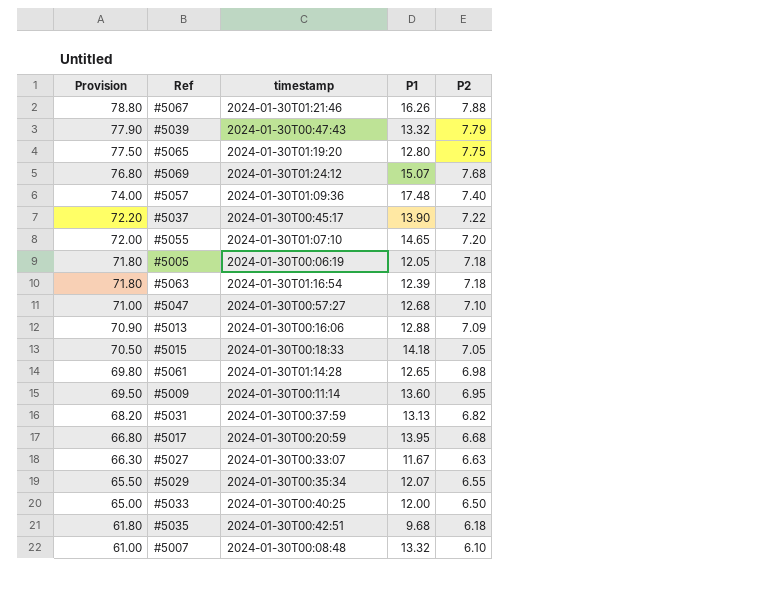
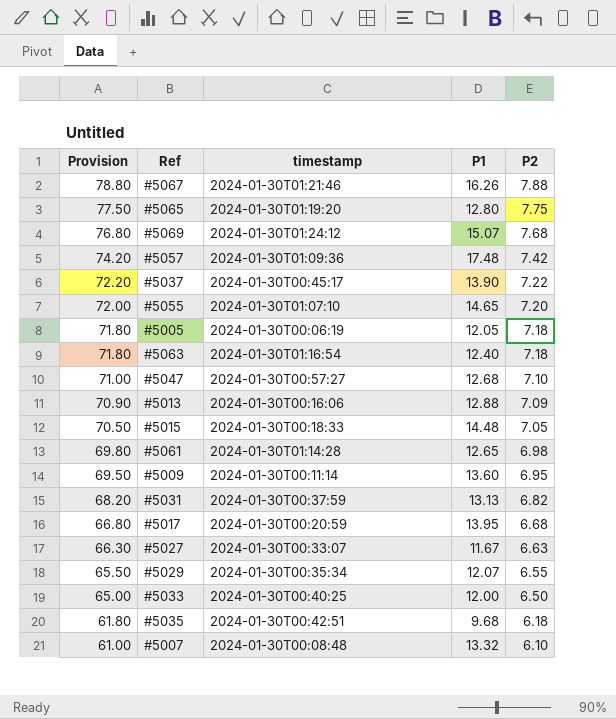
row #5039: 77.90 | 2024-01-30T00:47:43 | 13.32 | 7.79 -> none
#5057 | Provision: 74.00 -> 74.20
#5057 | P2: 7.40 -> 7.42
#5063 | P1: 12.39 -> 12.40
#5015 | P1: 14.18 -> 14.48

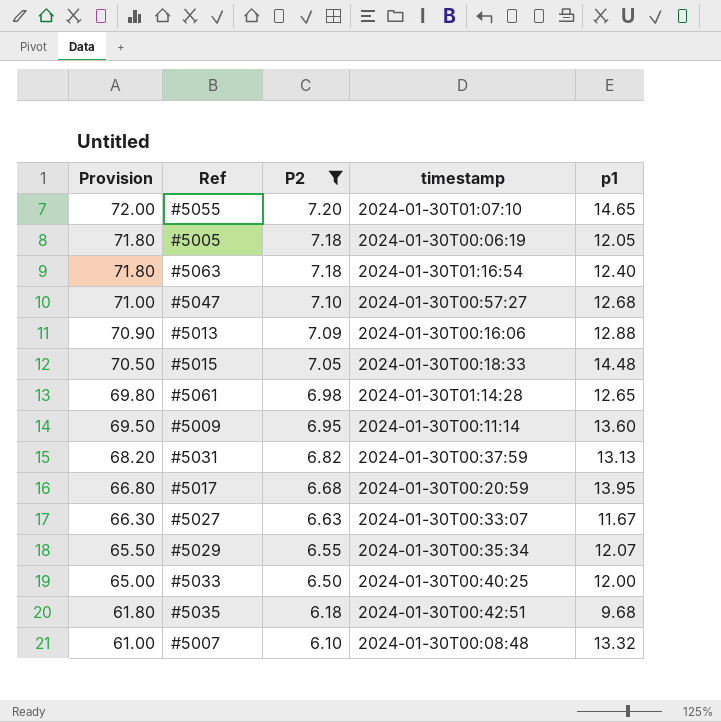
filter: none -> P2 <= 7.20
column P2 | position: 5 -> 3
column name: P1 -> p1

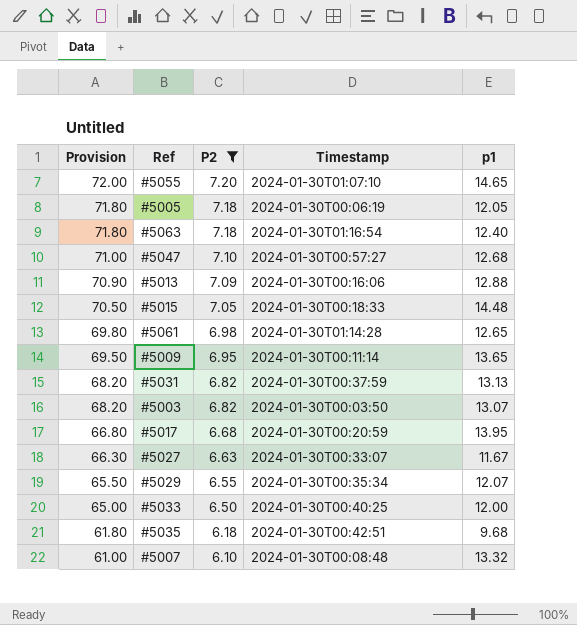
column name: timestamp -> Timestamp
#5009 | p1: 13.60 -> 13.65
row #5003: none -> 68.20 | 6.82 | 2024-01-30T00:03:50 | 13.07

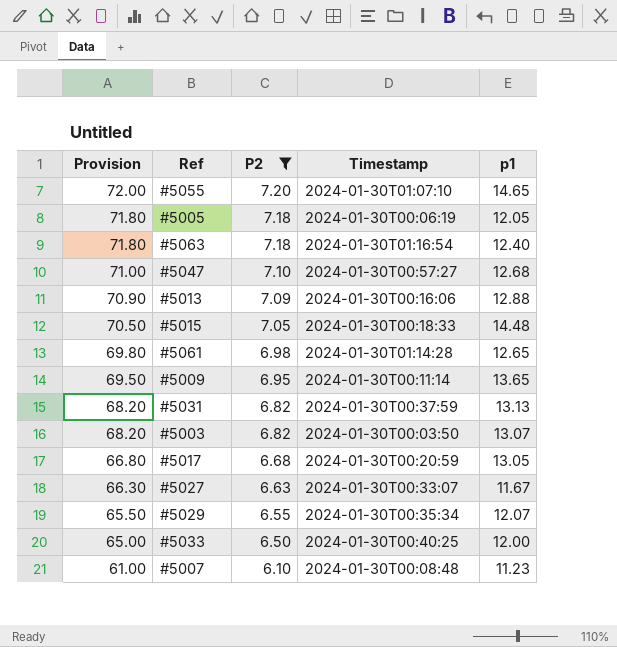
row #5035: 61.80 | 6.18 | 2024-01-30T00:42:51 | 9.68 -> none
#5017 | p1: 13.95 -> 13.05
#5007 | p1: 13.32 -> 11.23

